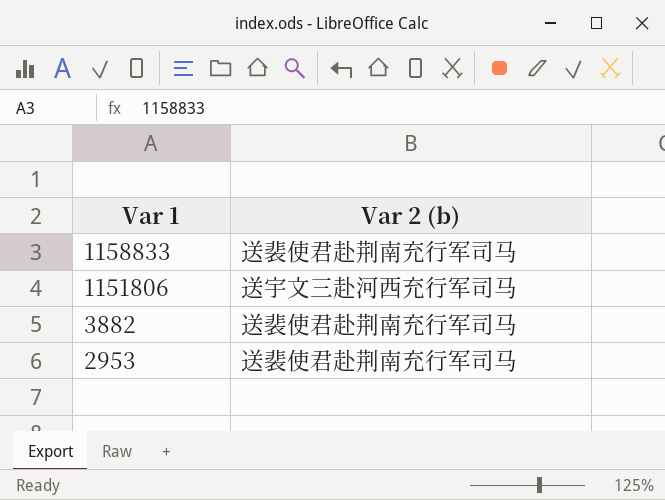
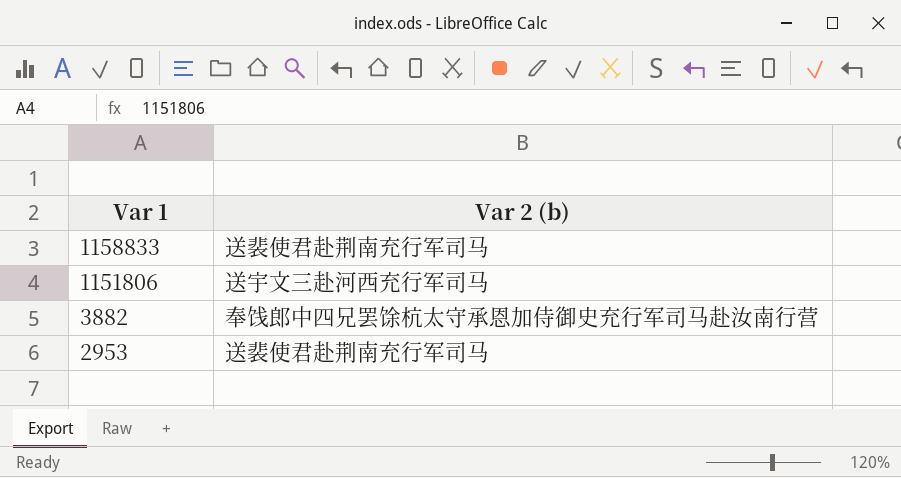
3882 | Var 2 (b): 送裴使君赴荆南充行军司马 -> 奉饯郎中四兄罢馀杭太守承恩加侍御史充行军司马赴汝南行营

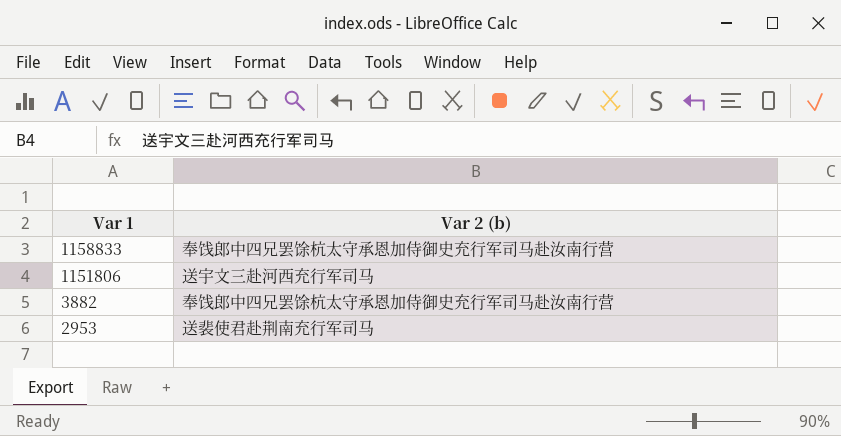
1158833 | Var 2 (b): 送裴使君赴荆南充行军司马 -> 奉饯郎中四兄罢馀杭太守承恩加侍御史充行军司马赴汝南行营

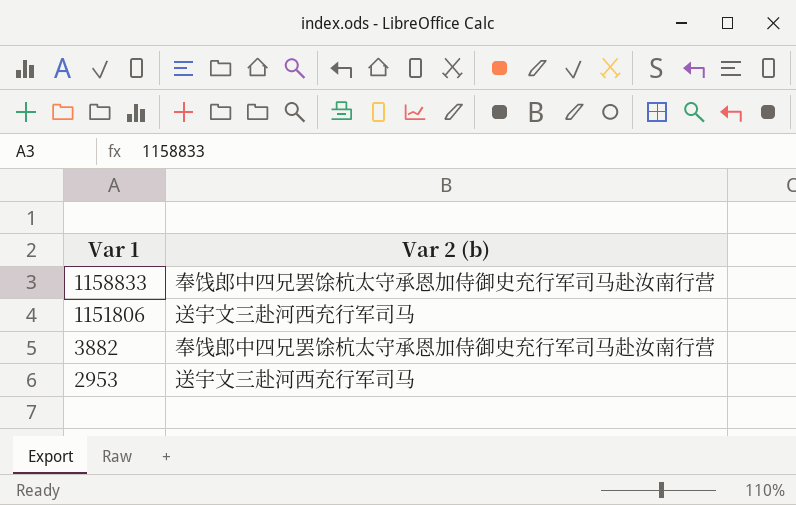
2953 | Var 2 (b): 送裴使君赴荆南充行军司马 -> 送宇文三赴河西充行军司马

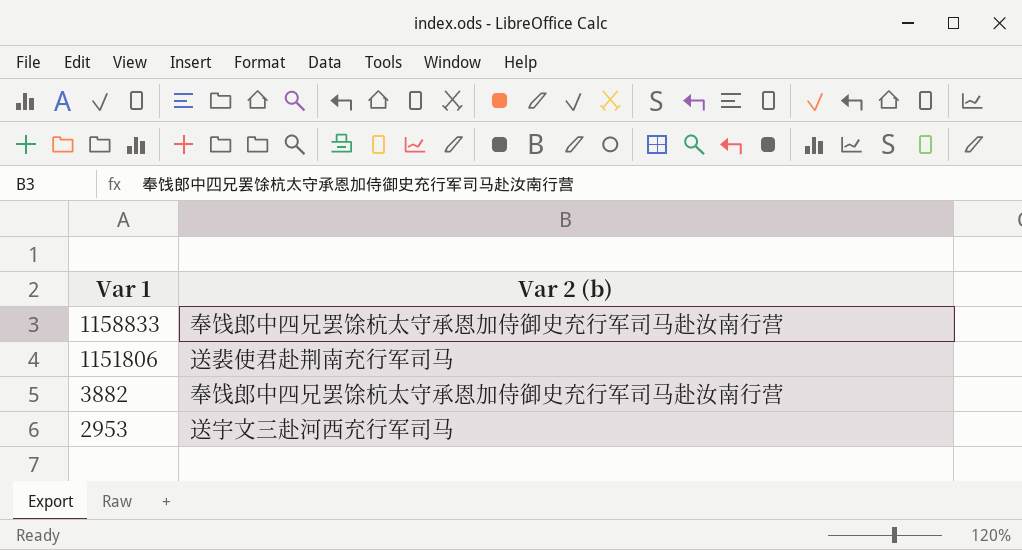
1151806 | Var 2 (b): 送宇文三赴河西充行军司马 -> 送裴使君赴荆南充行军司马

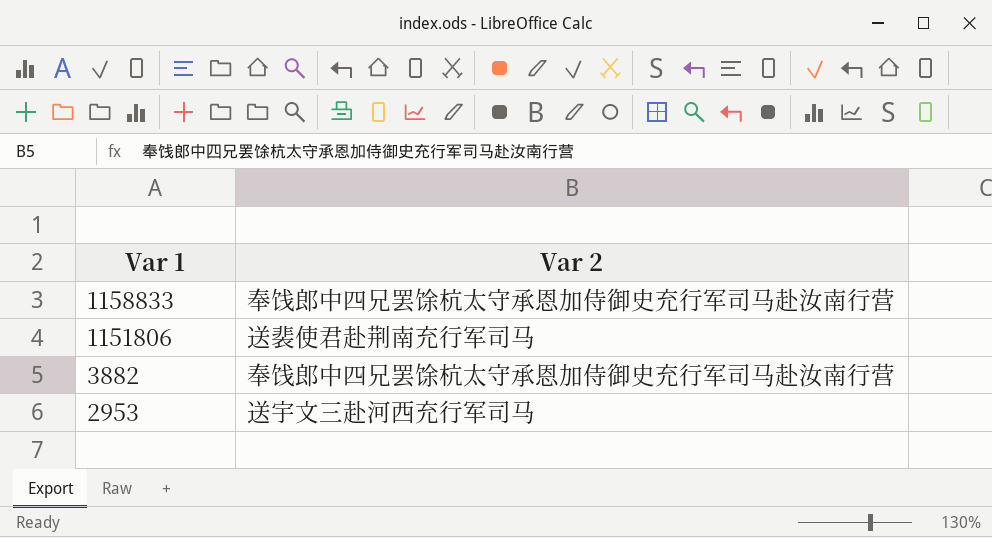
column name: Var 2 (b) -> Var 2

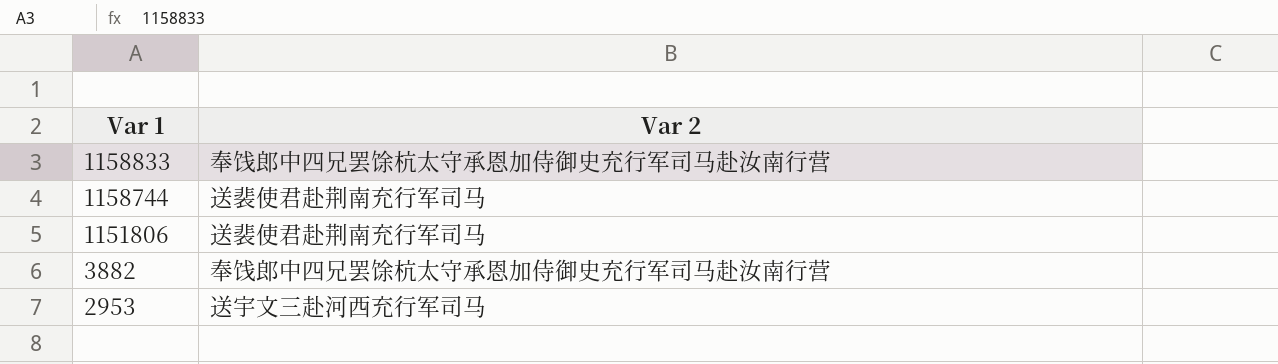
row 1158744: none -> 送裴使君赴荆南充行军司马

